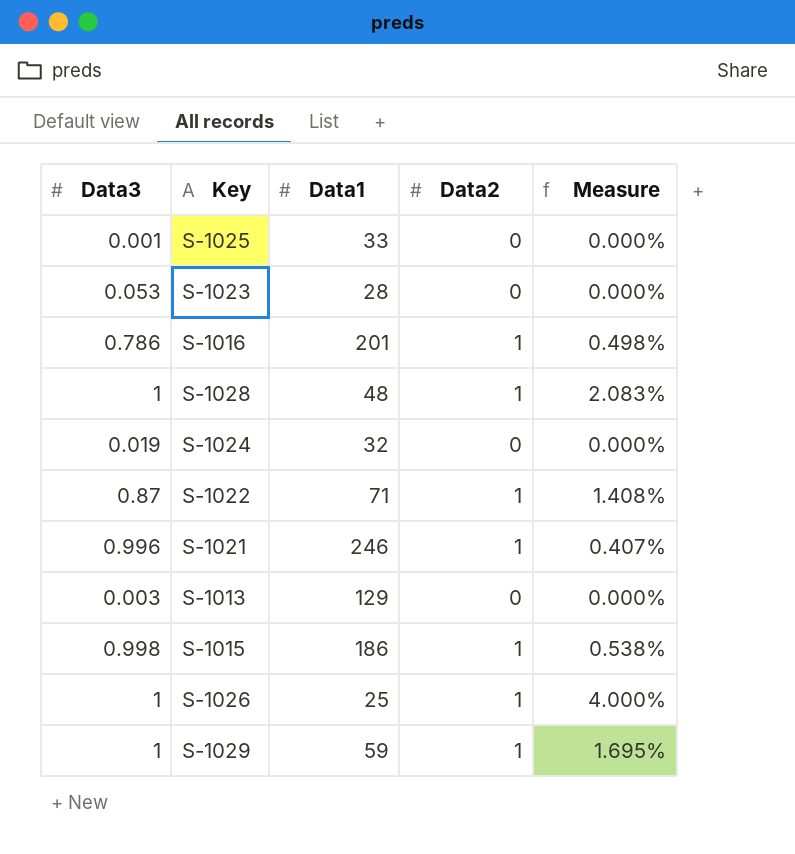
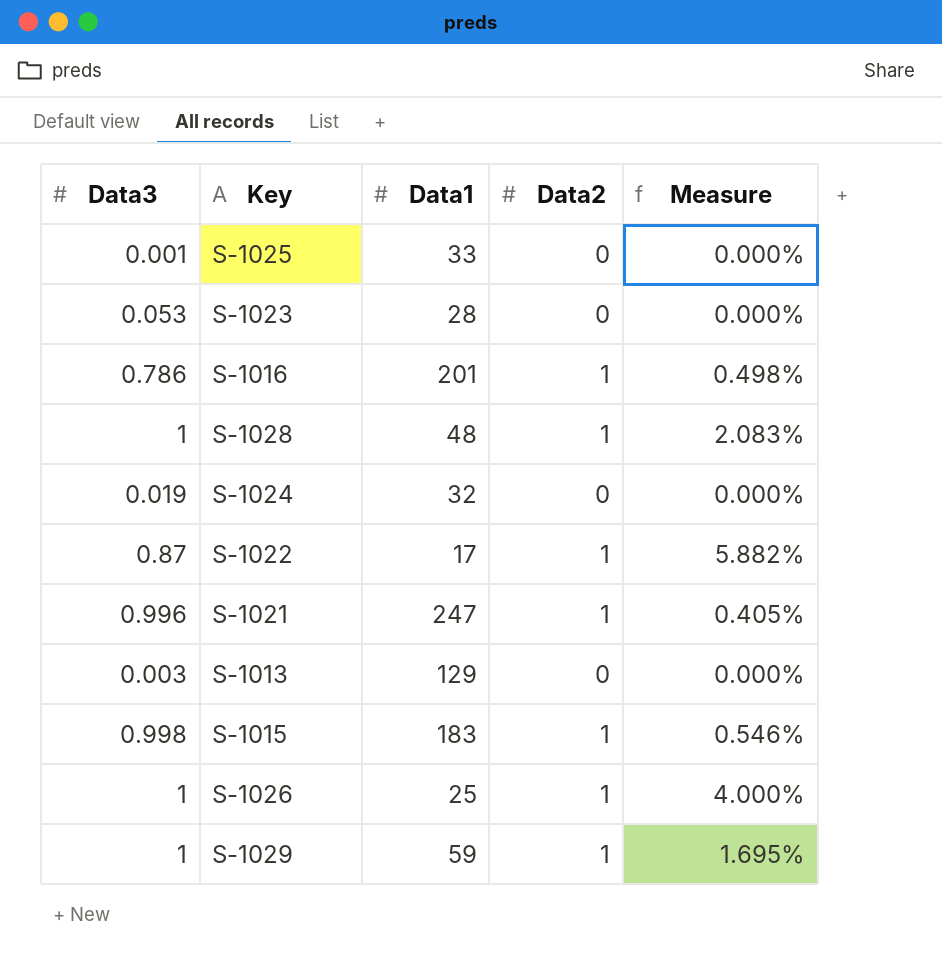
S-1022 | Data1: 71 -> 17
S-1022 | Measure: 1.408% -> 5.882%
S-1021 | Data1: 246 -> 247
S-1021 | Measure: 0.407% -> 0.405%
S-1015 | Data1: 186 -> 183
S-1015 | Measure: 0.538% -> 0.546%

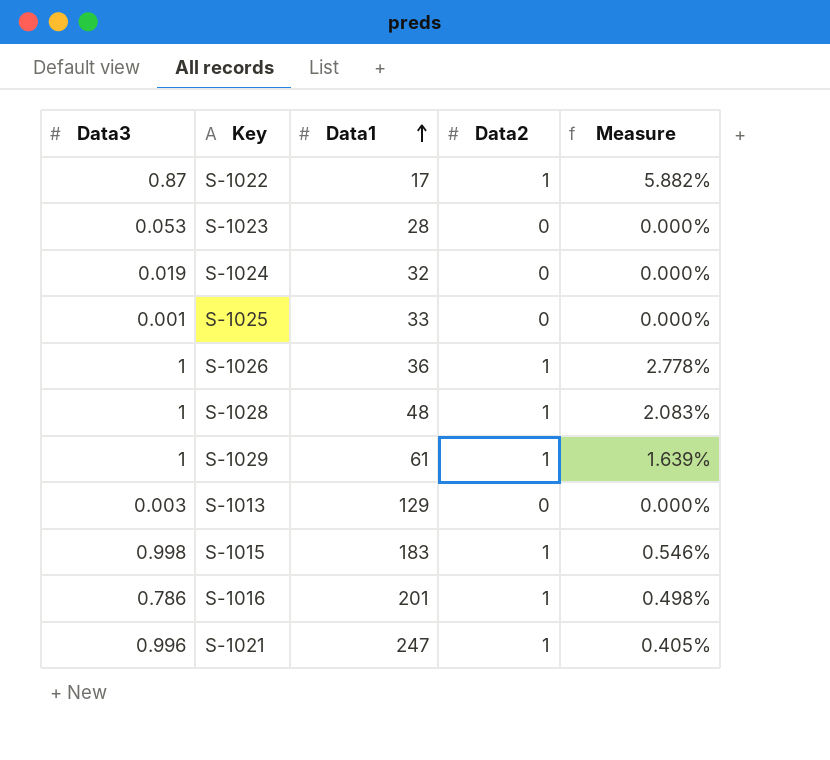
row order: none -> Data1 ascending
S-1026 | Data1: 25 -> 36
S-1026 | Measure: 4.000% -> 2.778%
S-1029 | Data1: 59 -> 61
S-1029 | Measure: 1.695% -> 1.639%

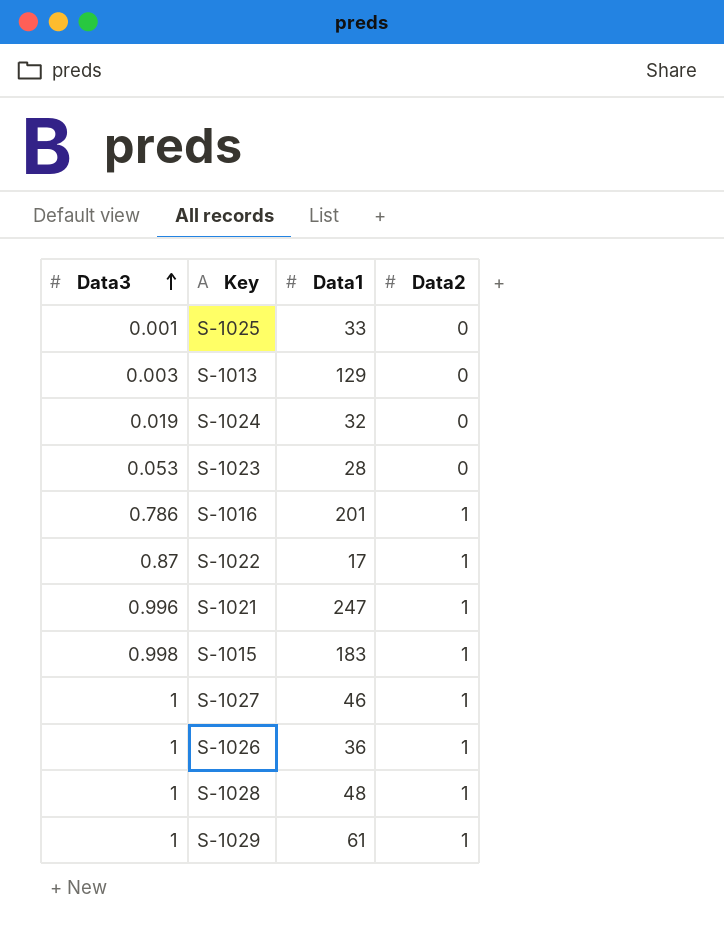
row order: Data1 ascending -> Data3 ascending
column Measure | formula: [Data2] / [Data1] -> none
row S-1027: none -> 1 | 46 | 1

